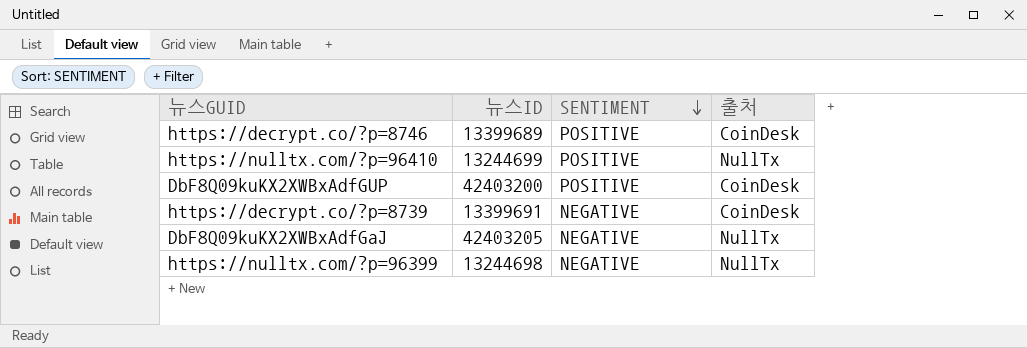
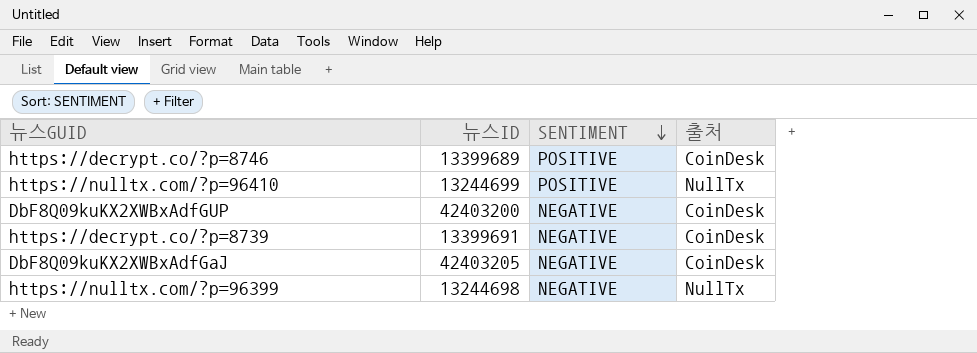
DbF8Q09kuKX2XWBxAdfGUP | SENTIMENT: POSITIVE -> NEGATIVE
DbF8Q09kuKX2XWBxAdfGaJ | 출처: NullTx -> CoinDesk

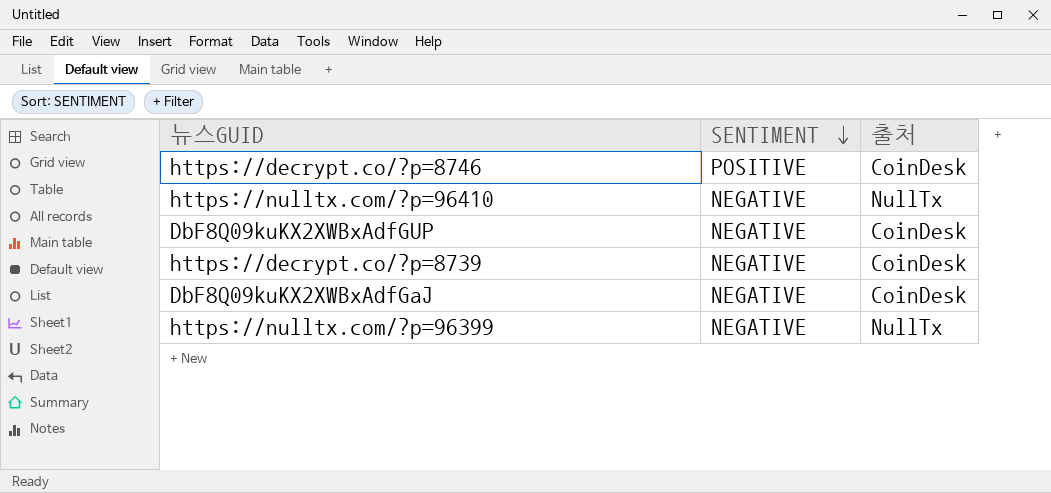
column 뉴스ID | position: 2 -> none
https://nulltx.com/?p=96410 | SENTIMENT: POSITIVE -> NEGATIVE

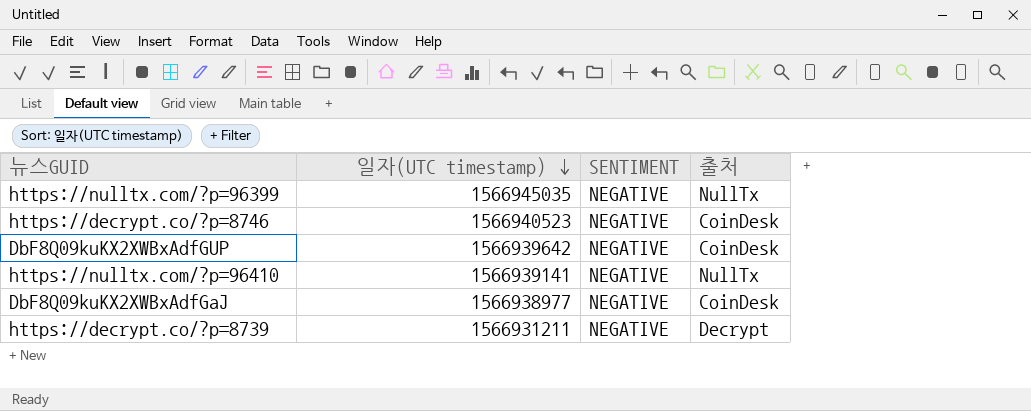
row order: SENTIMENT descending -> 일자(UTC timestamp) descending
column 일자(UTC timestamp) | position: none -> 2
https://decrypt.co/?p=8746 | SENTIMENT: POSITIVE -> NEGATIVE
https://decrypt.co/?p=8739 | 출처: CoinDesk -> Decrypt

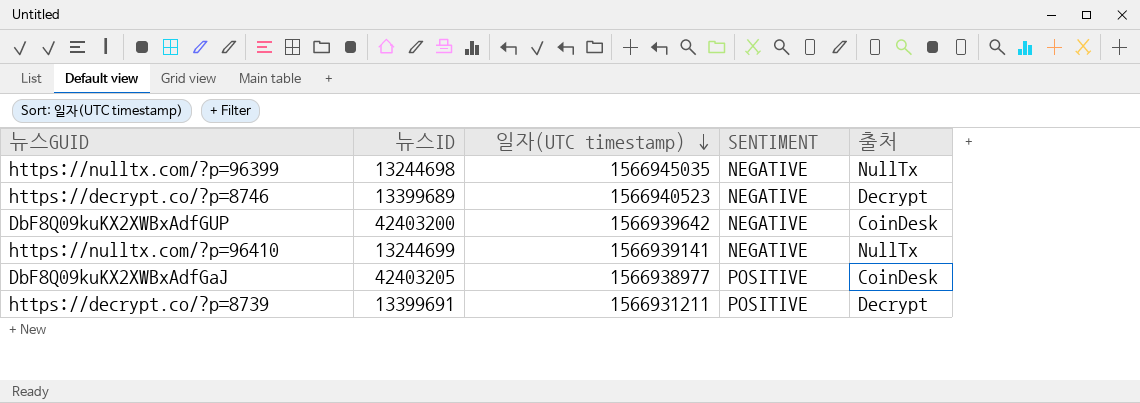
column 뉴스ID | position: none -> 2
https://decrypt.co/?p=8746 | 출처: CoinDesk -> Decrypt
DbF8Q09kuKX2XWBxAdfGaJ | SENTIMENT: NEGATIVE -> POSITIVE
https://decrypt.co/?p=8739 | SENTIMENT: NEGATIVE -> POSITIVE

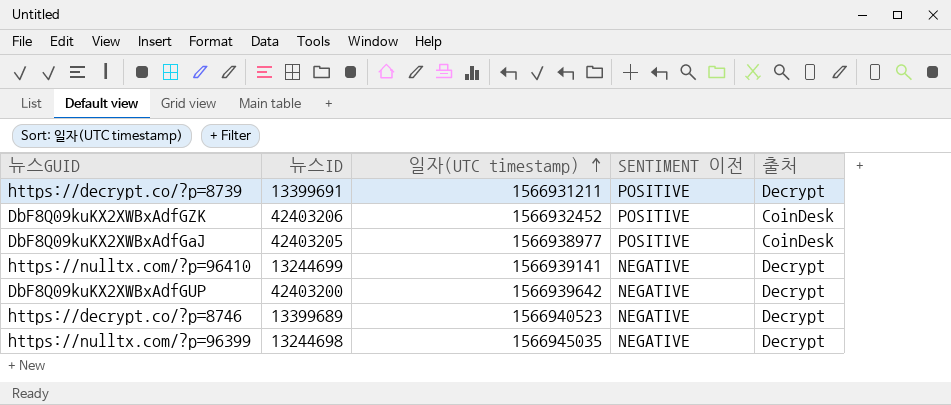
row order: 일자(UTC timestamp) descending -> 일자(UTC timestamp) ascending
column name: SENTIMENT -> SENTIMENT 이전
row DbF8Q09kuKX2XWBxAdfGZK: none -> 42403206 | 1566932452 | POSITIVE | CoinDesk
https://nulltx.com/?p=96410 | 출처: NullTx -> Decrypt
DbF8Q09kuKX2XWBxAdfGUP | 출처: CoinDesk -> Decrypt
https://nulltx.com/?p=96399 | 출처: NullTx -> Decrypt

